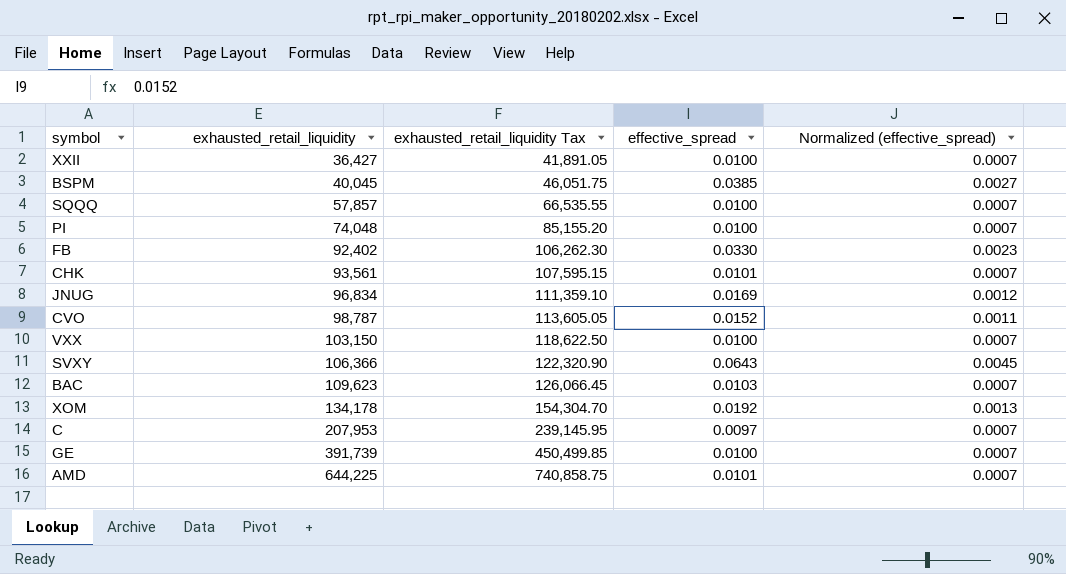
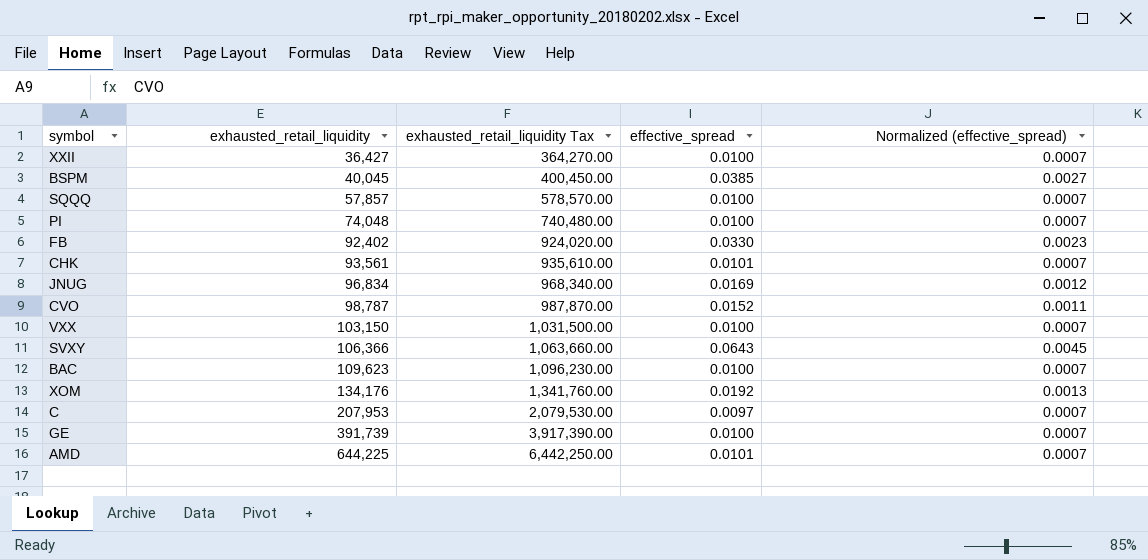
column exhausted_retail_liquidity Tax | formula: [exhausted_retail_liquidity] * 1.15 -> [exhausted_retail_liquidity] * 10
BAC | effective_spread: 0.0103 -> 0.0100
XOM | exhausted_retail_liquidity: 134,178 -> 134,176

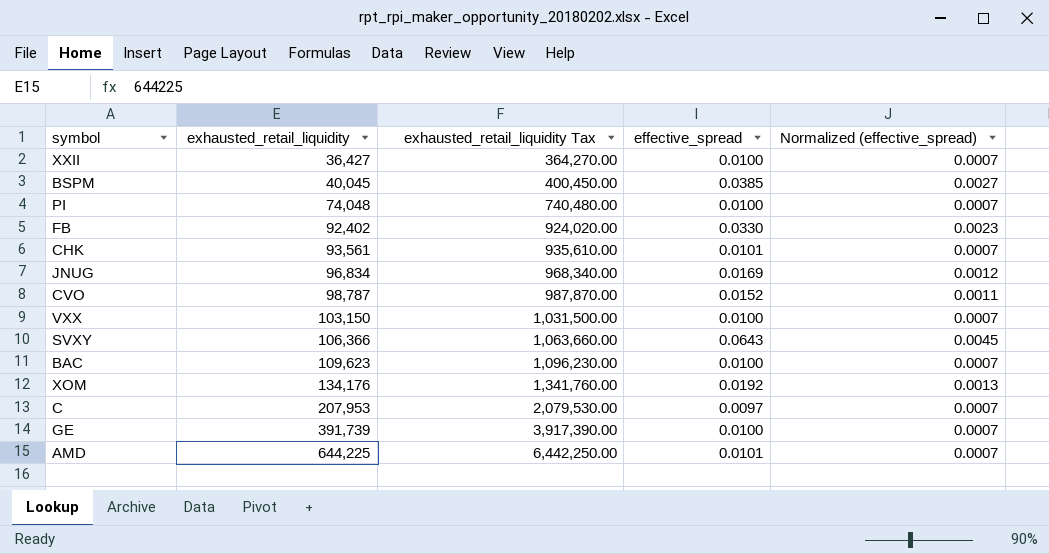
row SQQQ: 57,857 | 578,570.00 | 0.0100 | 0.0007 -> none

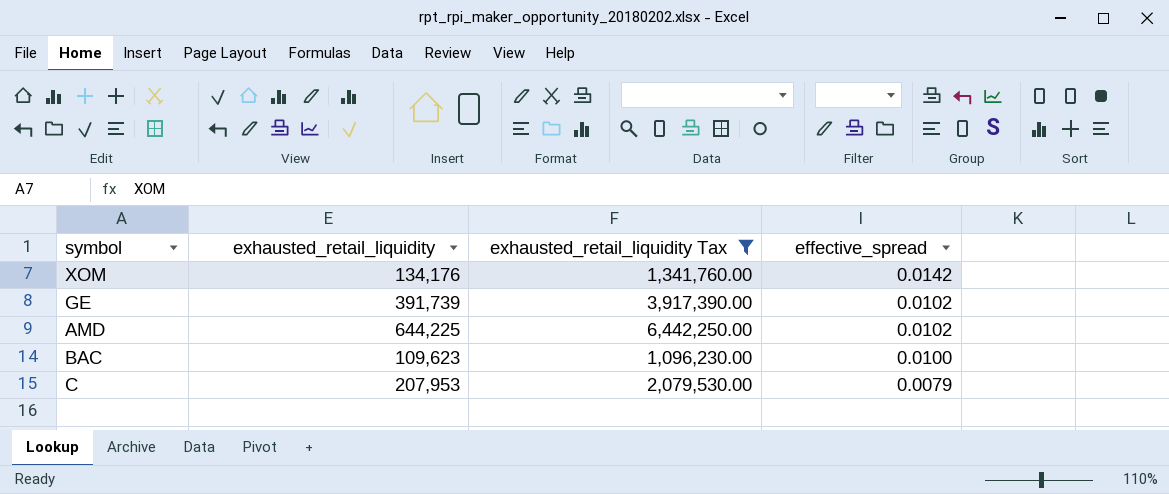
filter: none -> exhausted_retail_liquidity Tax >= 1,096,230.00
row order: exhausted_retail_liquidity ascending -> effective_spread descending
column Normalized (effective_spread) | formula: [effective_spread] * 0.07 -> none
XOM | effective_spread: 0.0192 -> 0.0142
GE | effective_spread: 0.0100 -> 0.0102
AMD | effective_spread: 0.0101 -> 0.0102
C | effective_spread: 0.0097 -> 0.0079

